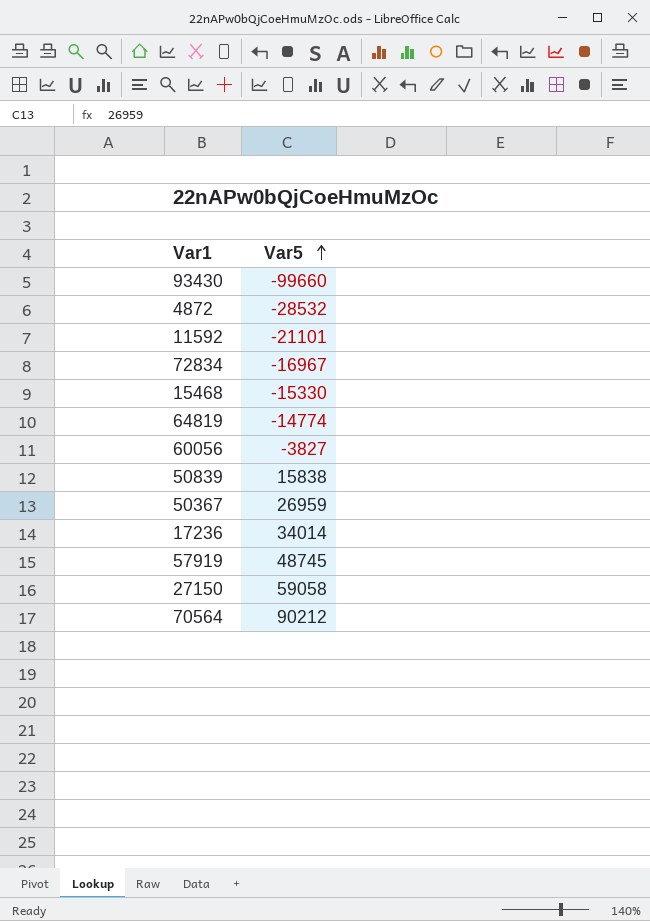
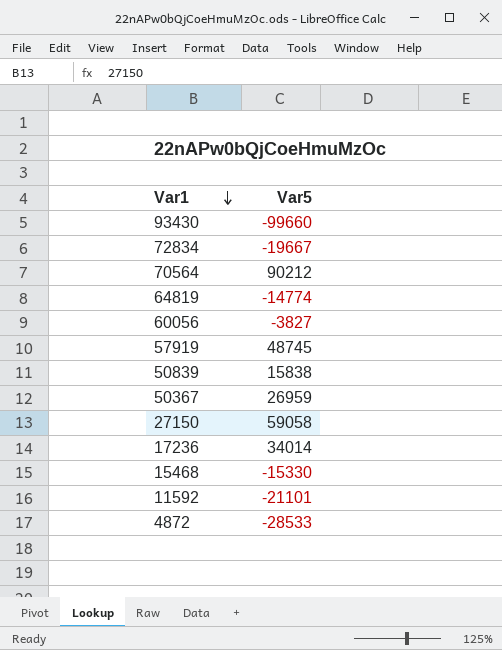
row order: Var5 ascending -> Var1 descending
72834 | Var5: -16967 -> -19667
4872 | Var5: -28532 -> -28533

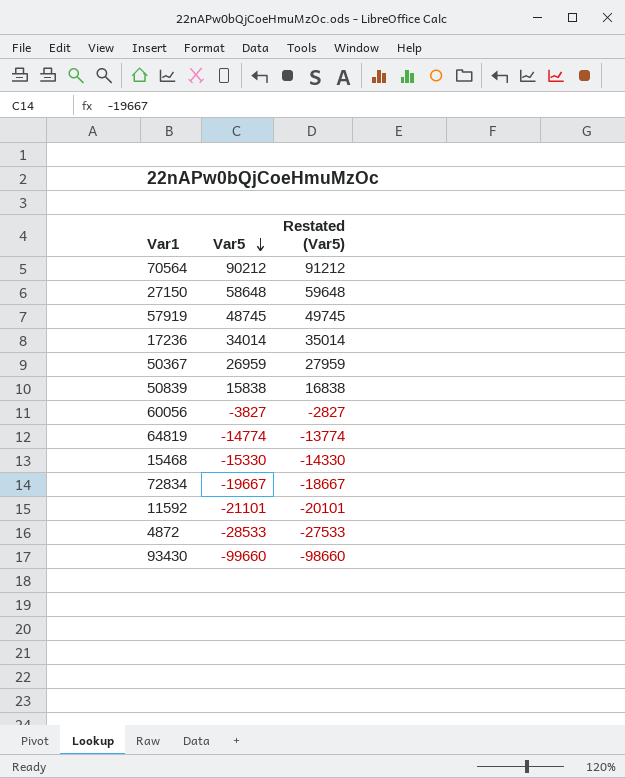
row order: Var1 descending -> Var5 descending
column Restated (Var5) | formula: none -> [Var5] + 1000
27150 | Var5: 59058 -> 58648

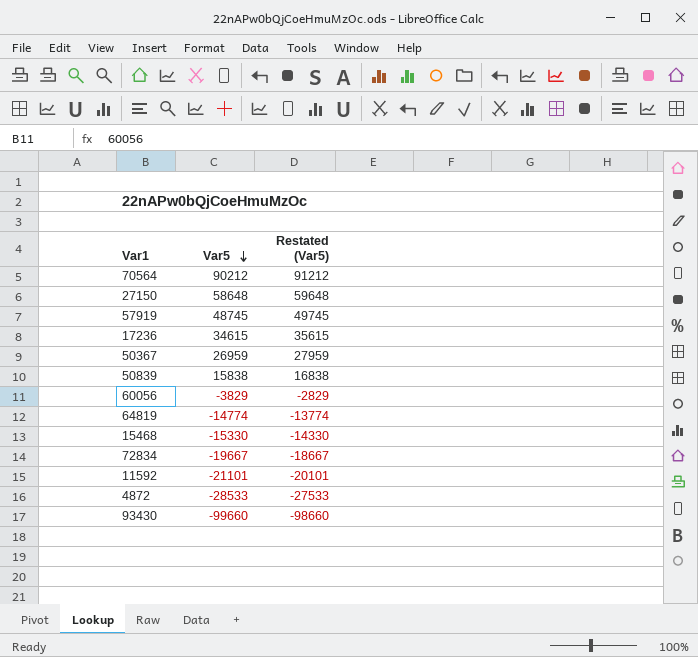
17236 | Var5: 34014 -> 34615
17236 | Restated (Var5): 35014 -> 35615
60056 | Var5: -3827 -> -3829
60056 | Restated (Var5): -2827 -> -2829

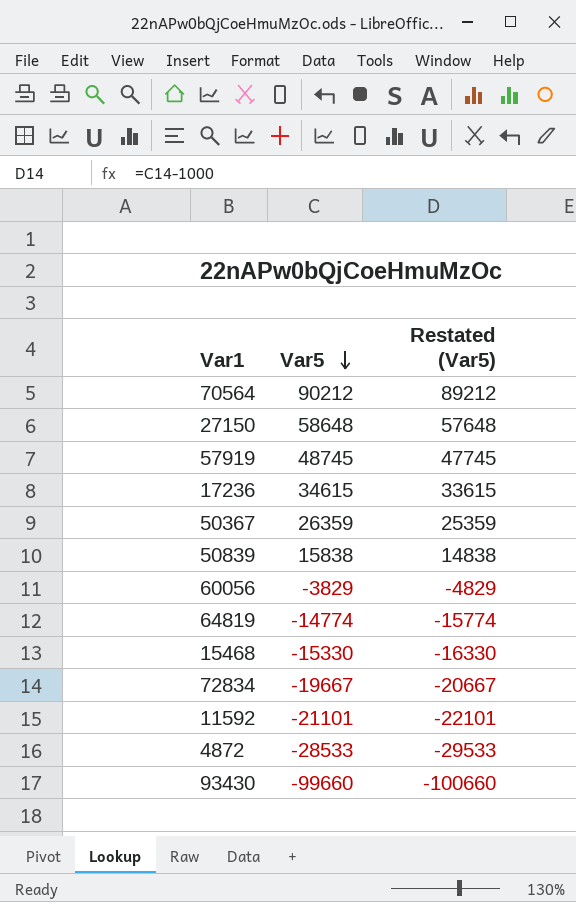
column Restated (Var5) | formula: [Var5] + 1000 -> [Var5] - 1000
50367 | Var5: 26959 -> 26359

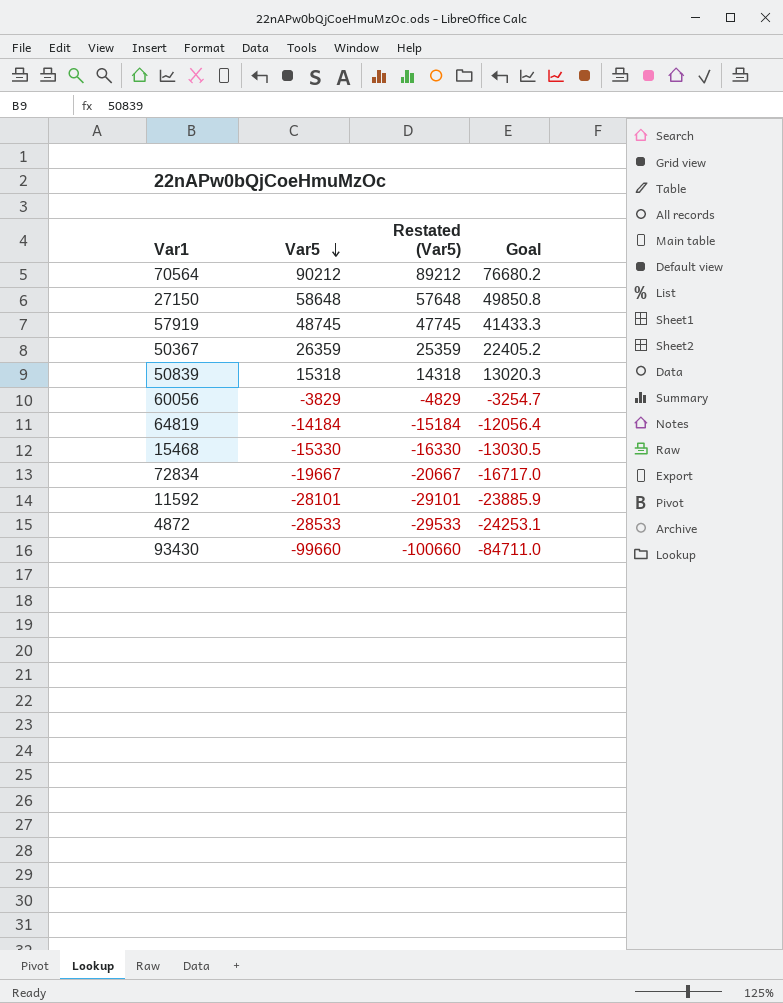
column Goal | formula: none -> [Var5] * 0.85
row 17236: 34615 | 33615 -> none
50839 | Var5: 15838 -> 15318
50839 | Restated (Var5): 14838 -> 14318
64819 | Var5: -14774 -> -14184
64819 | Restated (Var5): -15774 -> -15184
11592 | Var5: -21101 -> -28101
11592 | Restated (Var5): -22101 -> -29101

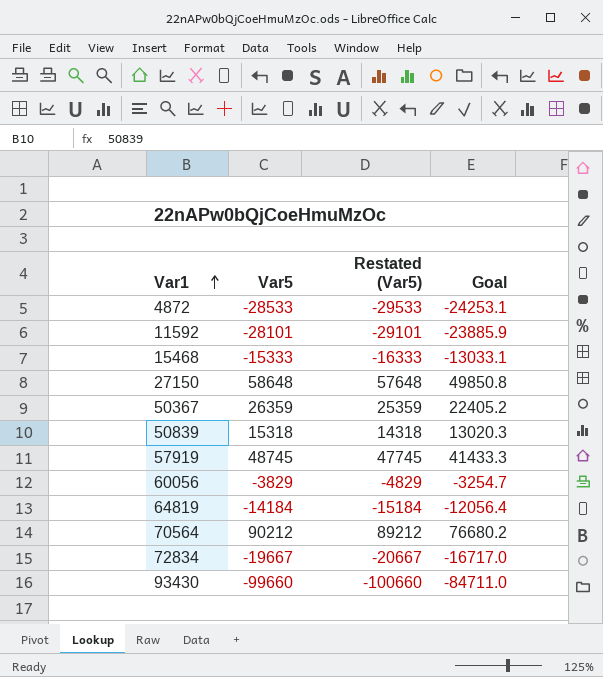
row order: Var5 descending -> Var1 ascending
15468 | Var5: -15330 -> -15333
15468 | Restated (Var5): -16330 -> -16333
15468 | Goal: -13030.5 -> -13033.1

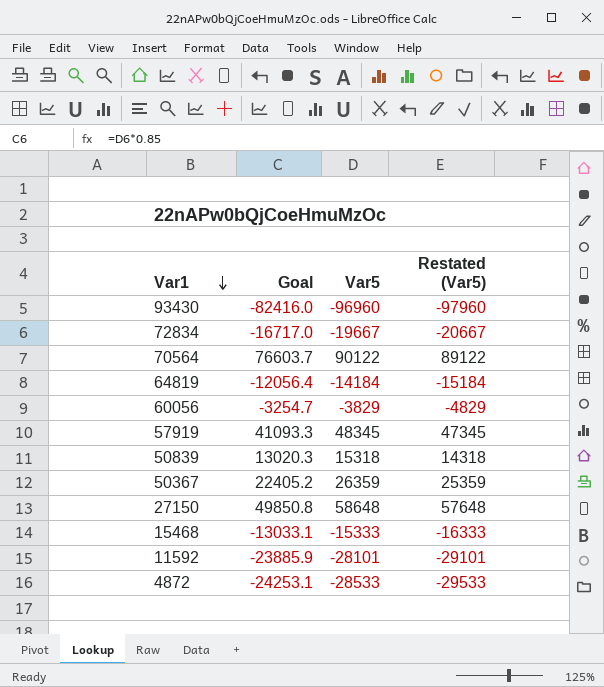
row order: Var1 ascending -> Var1 descending
column Goal | position: 4 -> 2
93430 | Goal: -84711.0 -> -82416.0
93430 | Var5: -99660 -> -96960
93430 | Restated (Var5): -100660 -> -97960
70564 | Goal: 76680.2 -> 76603.7
70564 | Var5: 90212 -> 90122
70564 | Restated (Var5): 89212 -> 89122
57919 | Goal: 41433.3 -> 41093.3
57919 | Var5: 48745 -> 48345
57919 | Restated (Var5): 47745 -> 47345

